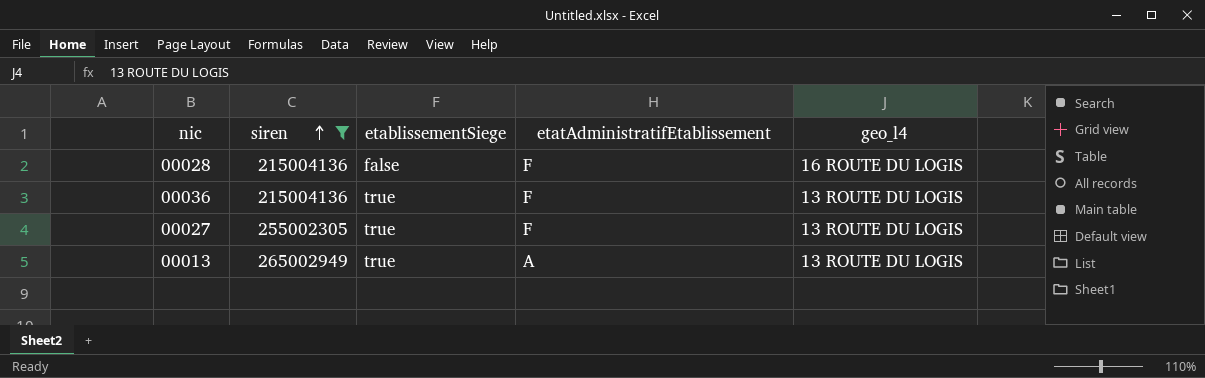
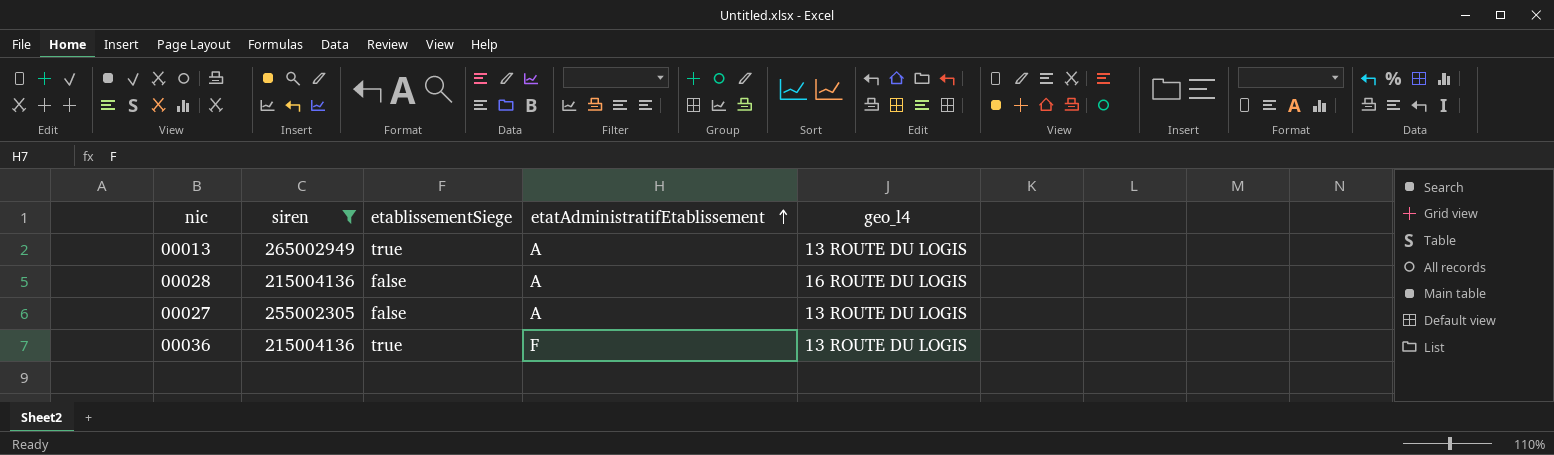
row order: siren ascending -> etatAdministratifEtablissement ascending
00028 | etatAdministratifEtablissement: F -> A
00027 | etablissementSiege: true -> false
00027 | etatAdministratifEtablissement: F -> A

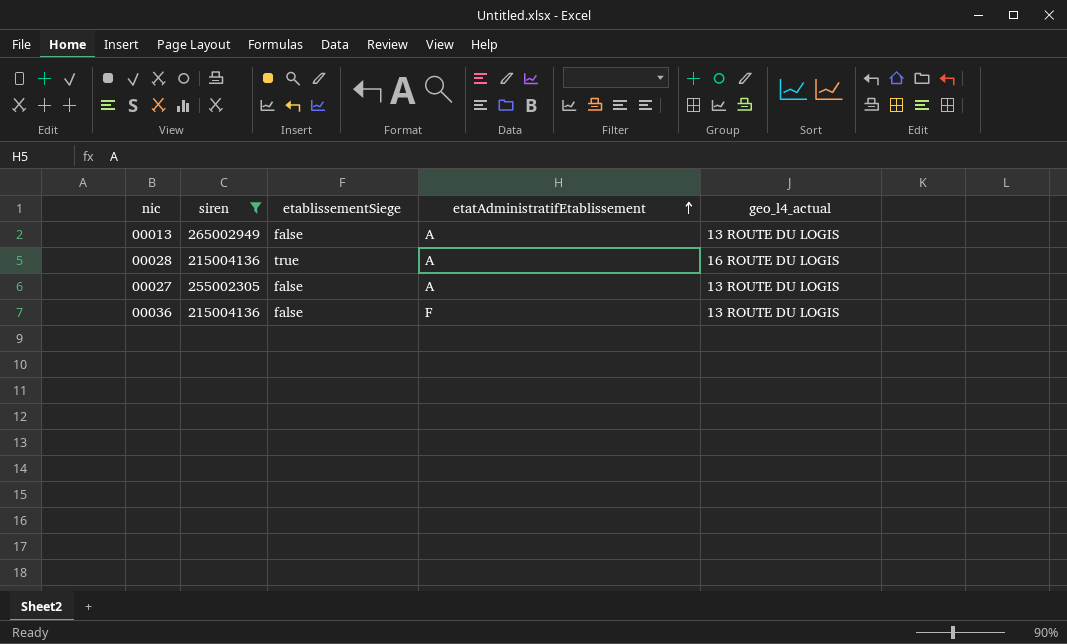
column name: geo_l4 -> geo_l4_actual
00013 | etablissementSiege: true -> false
00028 | etablissementSiege: false -> true
00036 | etablissementSiege: true -> false

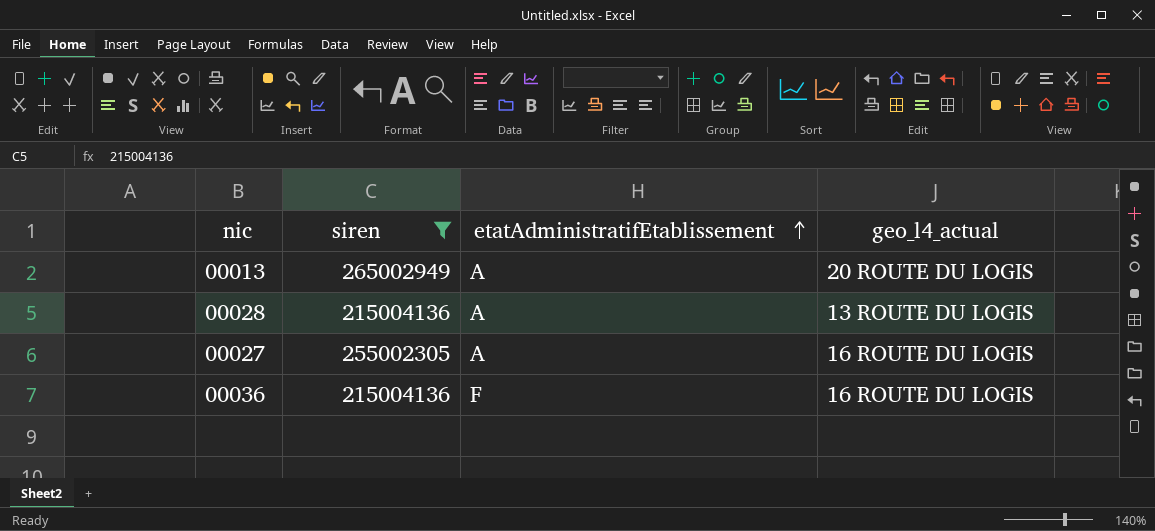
column etablissementSiege | position: 3 -> none
00013 | geo_l4_actual: 13 ROUTE DU LOGIS -> 20 ROUTE DU LOGIS
00028 | geo_l4_actual: 16 ROUTE DU LOGIS -> 13 ROUTE DU LOGIS
00027 | geo_l4_actual: 13 ROUTE DU LOGIS -> 16 ROUTE DU LOGIS
00036 | geo_l4_actual: 13 ROUTE DU LOGIS -> 16 ROUTE DU LOGIS

